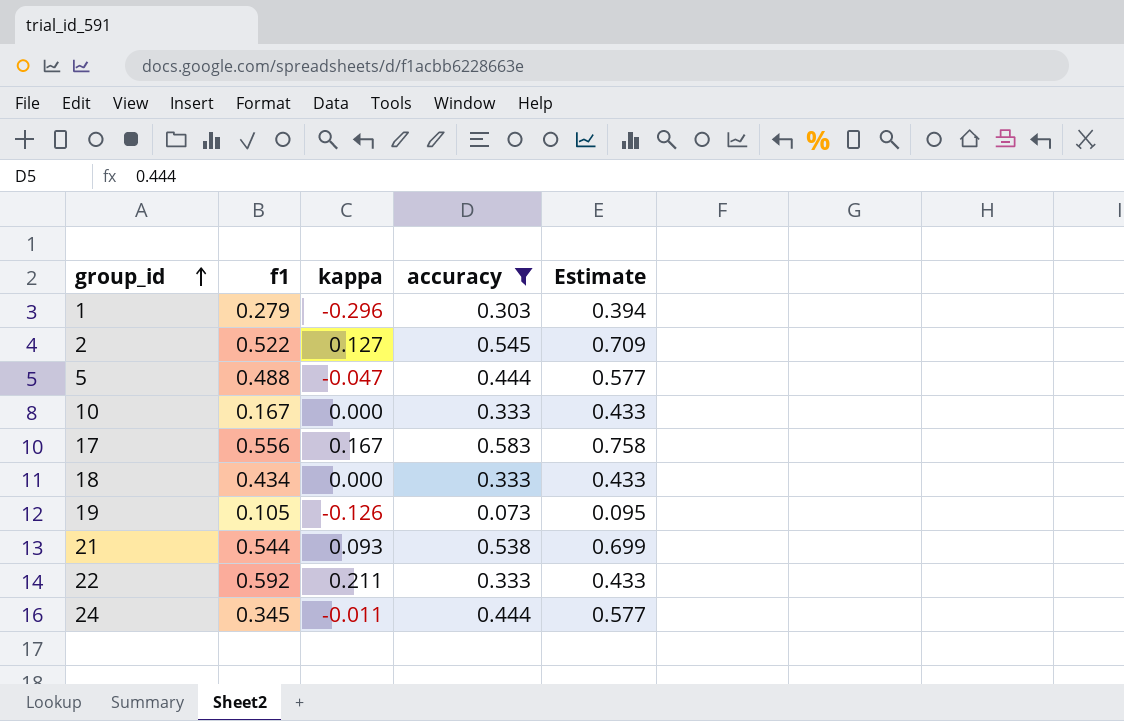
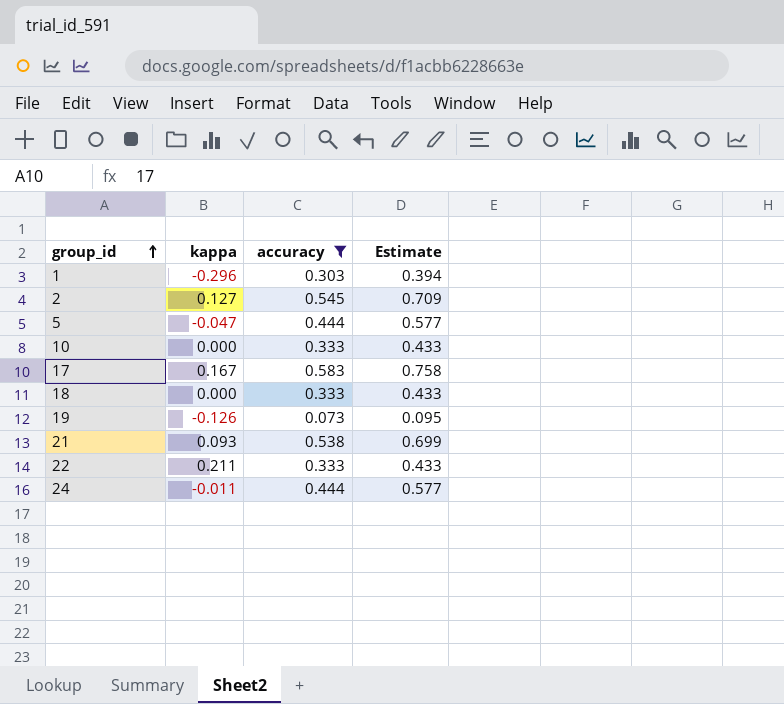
column f1 | position: 2 -> none

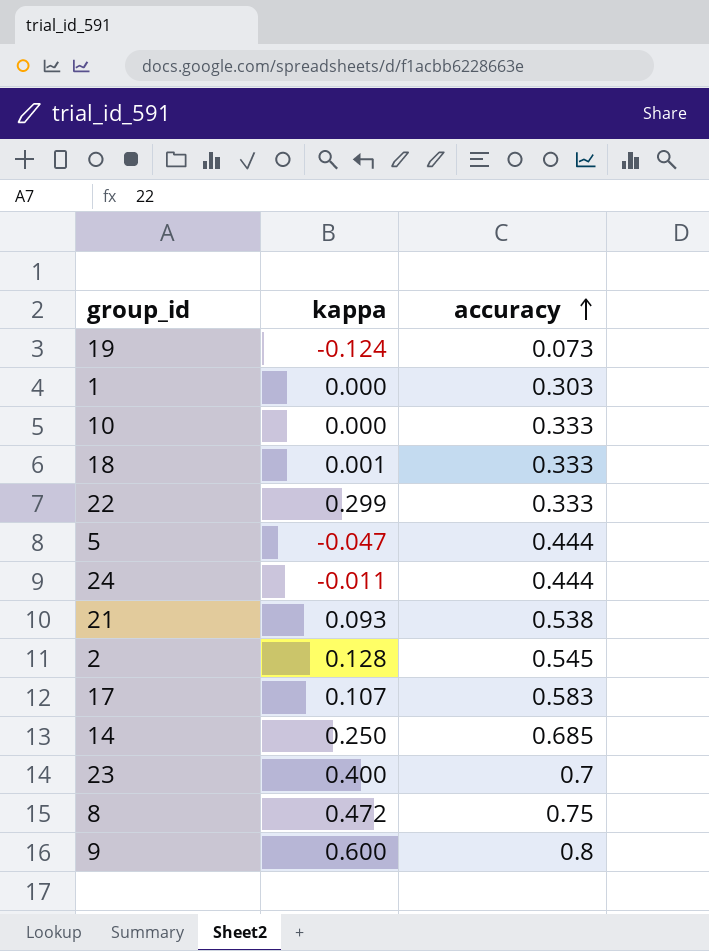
filter: accuracy <= 0.583 -> none
row order: group_id ascending -> accuracy ascending
column Estimate | formula: [accuracy] * 1.3 -> none
19 | kappa: -0.126 -> -0.124
1 | kappa: -0.296 -> 0.000
18 | kappa: 0.000 -> 0.001
22 | kappa: 0.211 -> 0.299
2 | kappa: 0.127 -> 0.128
17 | kappa: 0.167 -> 0.107

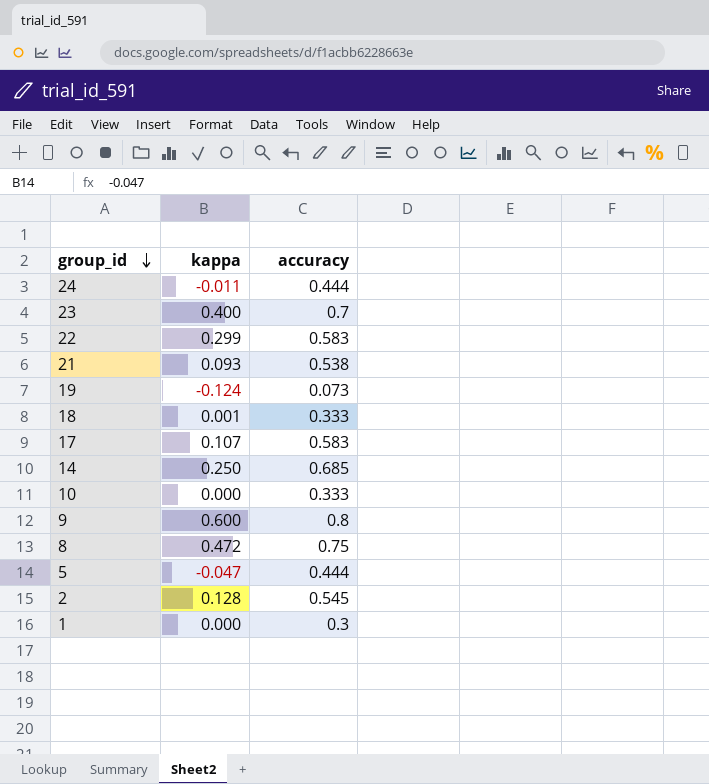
row order: accuracy ascending -> group_id descending
22 | accuracy: 0.333 -> 0.583
1 | accuracy: 0.303 -> 0.3

